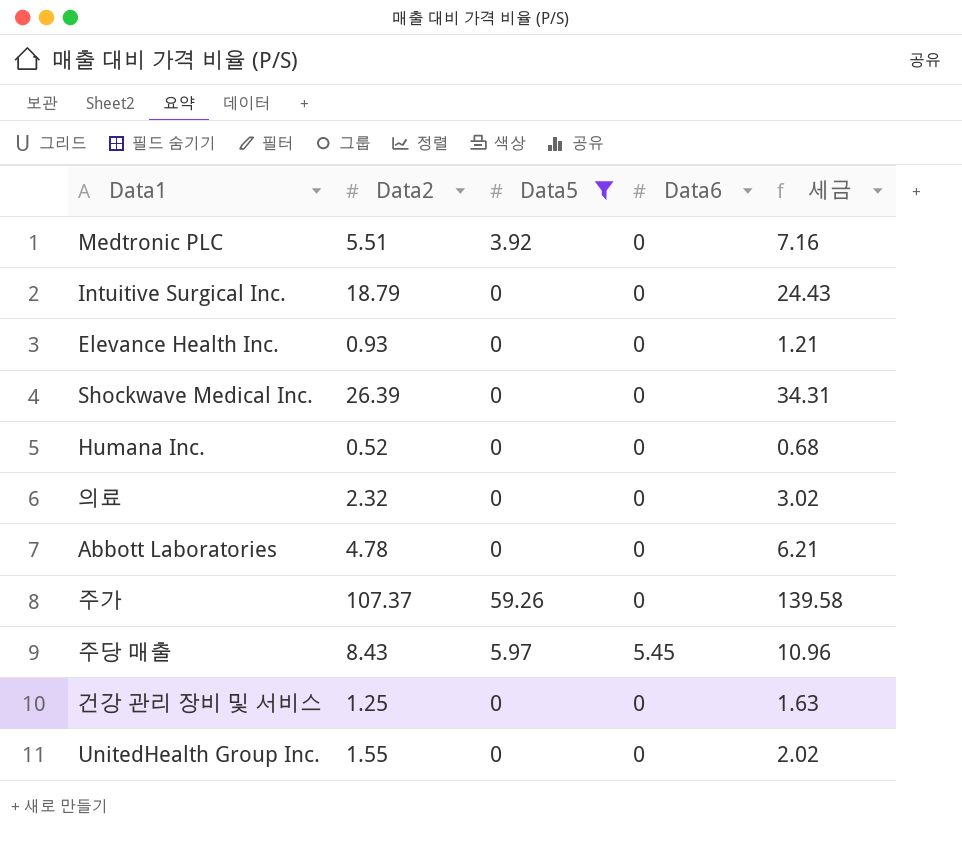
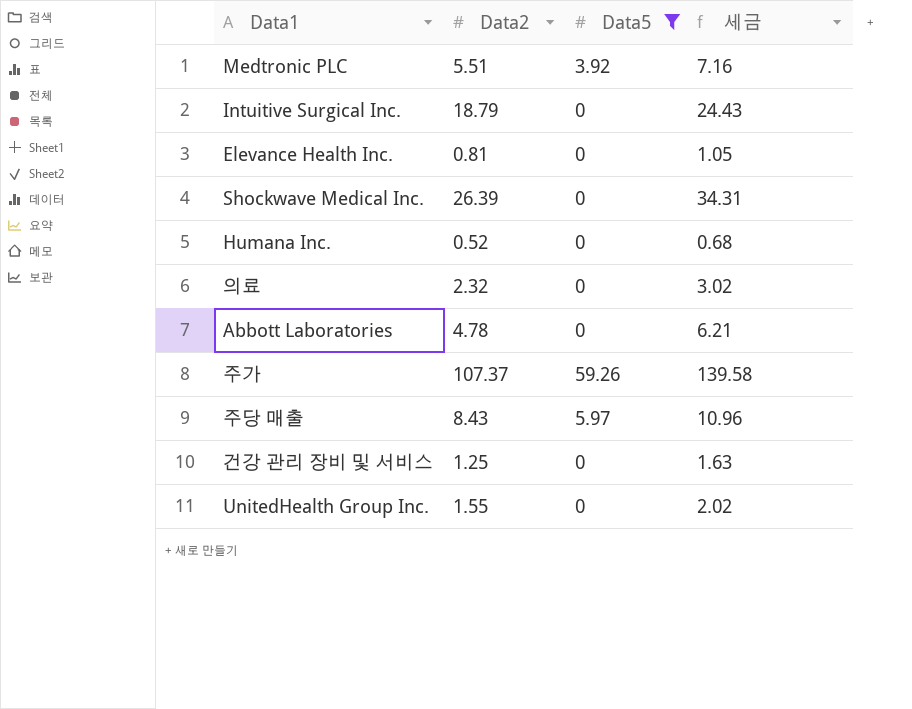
column Data6 | position: 4 -> none
Elevance Health Inc. | Data2: 0.93 -> 0.81
Elevance Health Inc. | 세금: 1.21 -> 1.05

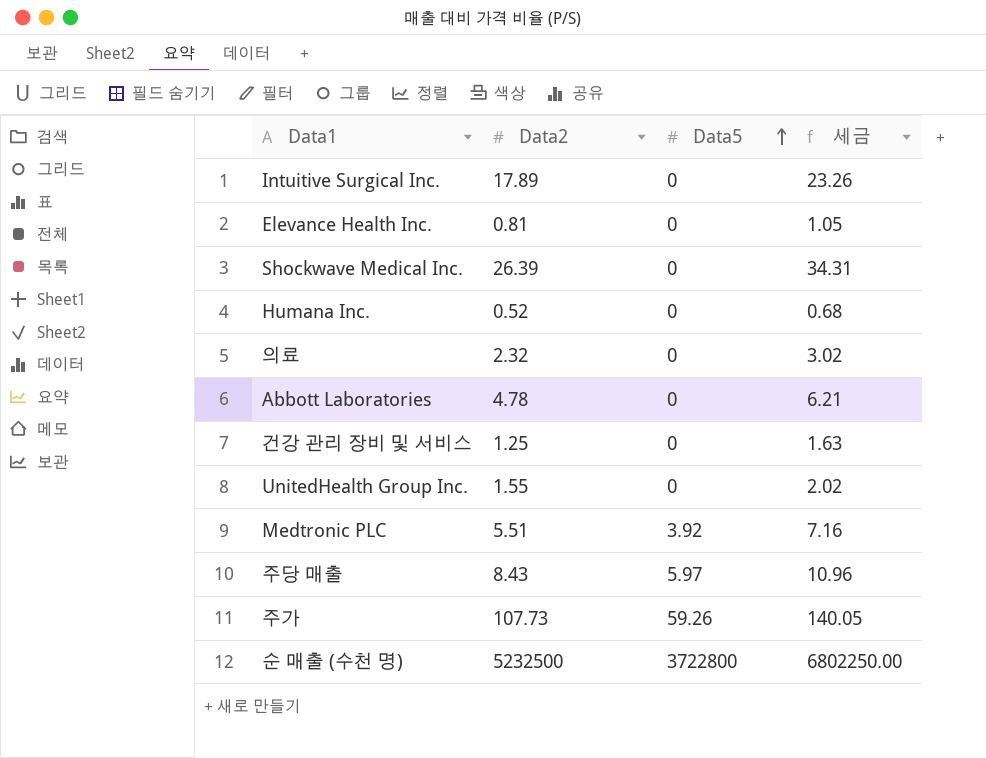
filter: Data5 != 3722800 -> none
row order: none -> Data5 ascending
Intuitive Surgical Inc. | Data2: 18.79 -> 17.89
Intuitive Surgical Inc. | 세금: 24.43 -> 23.26
주가 | Data2: 107.37 -> 107.73
주가 | 세금: 139.58 -> 140.05

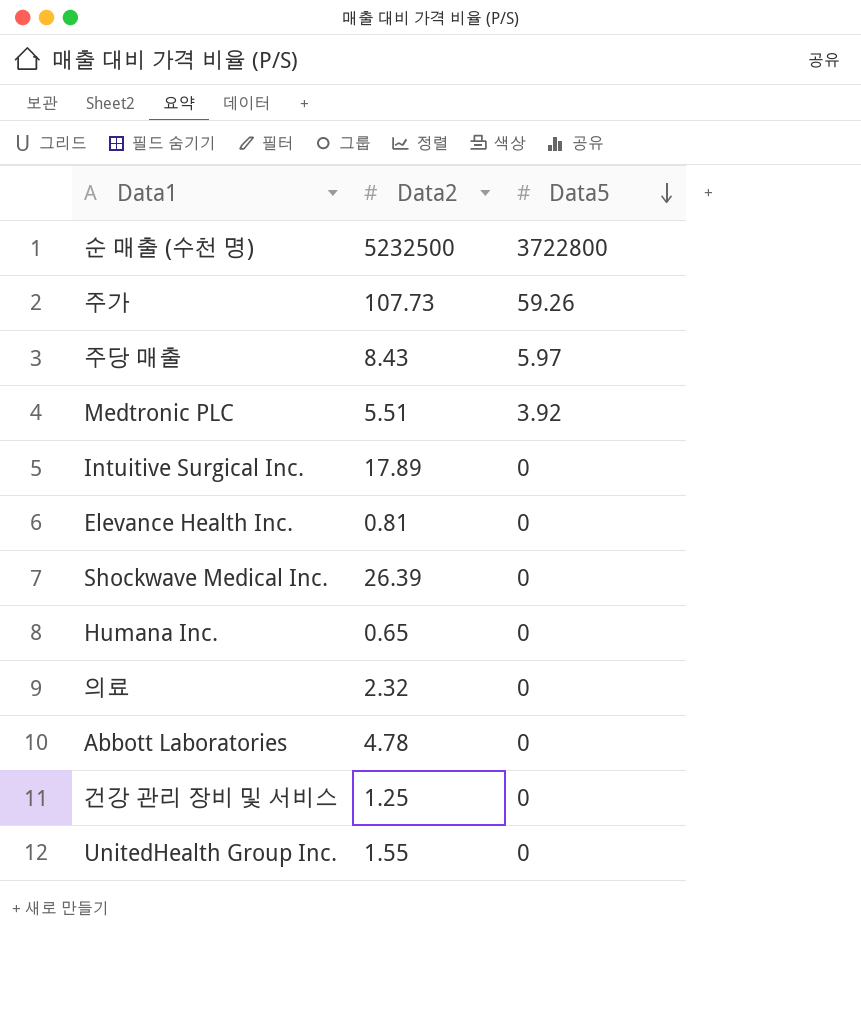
row order: Data5 ascending -> Data5 descending
column 세금 | formula: [Data2] * 1.3 -> none
Humana Inc. | Data2: 0.52 -> 0.65

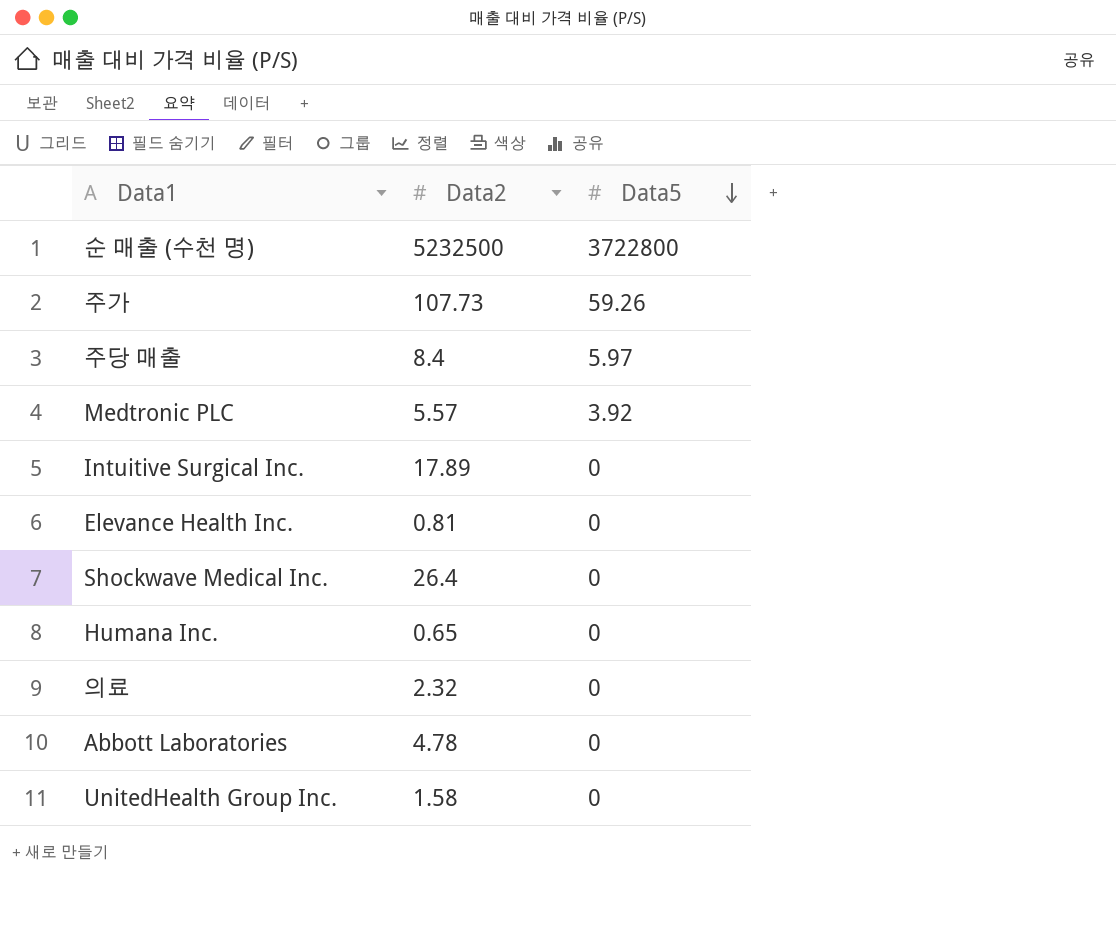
row 건강 관리 장비 및 서비스: 1.25 | 0 -> none
주당 매출 | Data2: 8.43 -> 8.4
Medtronic PLC | Data2: 5.51 -> 5.57
Shockwave Medical Inc. | Data2: 26.39 -> 26.4
UnitedHealth Group Inc. | Data2: 1.55 -> 1.58

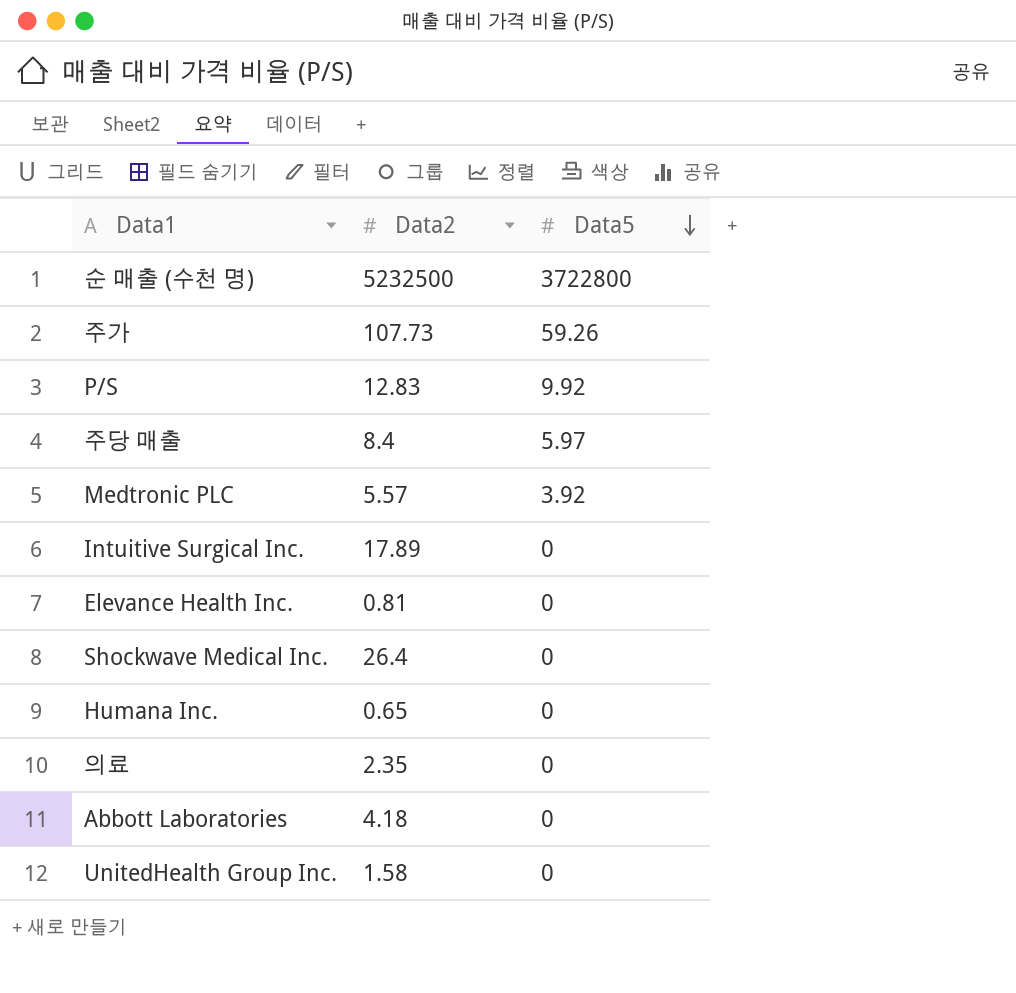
row P/S: none -> 12.83 | 9.92
의료 | Data2: 2.32 -> 2.35
Abbott Laboratories | Data2: 4.78 -> 4.18

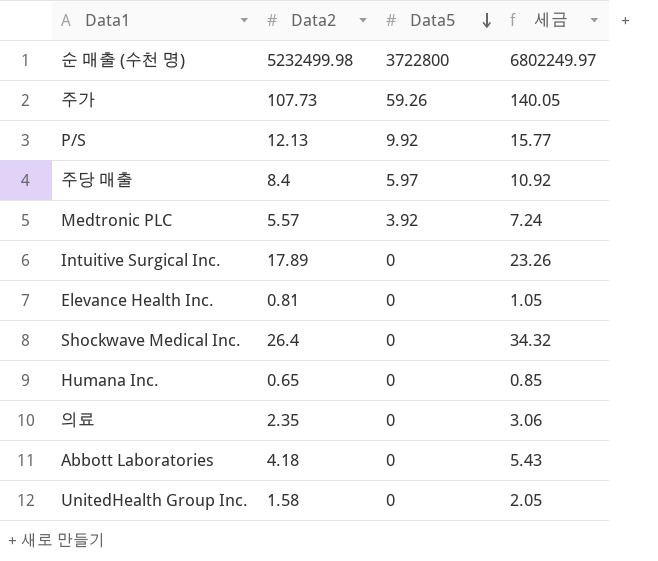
column 세금 | formula: none -> [Data2] * 1.3
순 매출 (수천 명) | Data2: 5232500 -> 5232499.98
P/S | Data2: 12.83 -> 12.13

